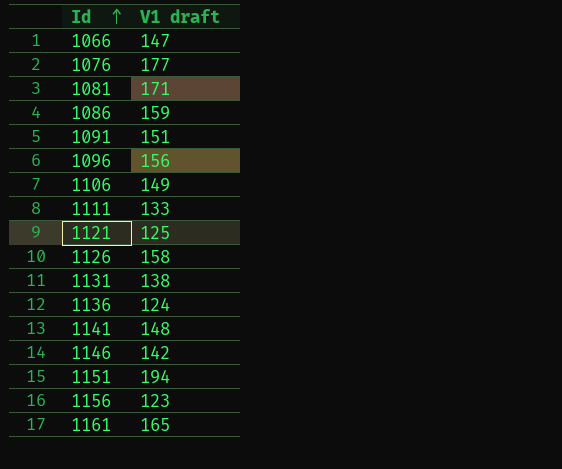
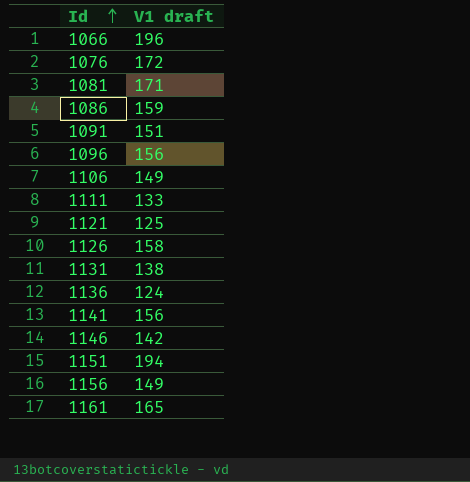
1066 | V1 draft: 147 -> 196
1076 | V1 draft: 177 -> 172
1141 | V1 draft: 148 -> 156
1156 | V1 draft: 123 -> 149

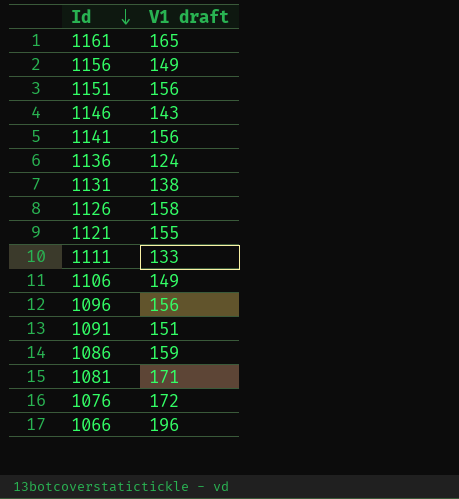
row order: Id ascending -> Id descending
1151 | V1 draft: 194 -> 156
1146 | V1 draft: 142 -> 143
1121 | V1 draft: 125 -> 155

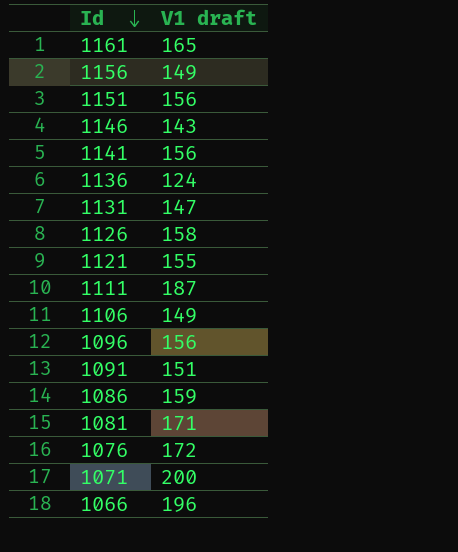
1131 | V1 draft: 138 -> 147
1111 | V1 draft: 133 -> 187
row 1071: none -> 200

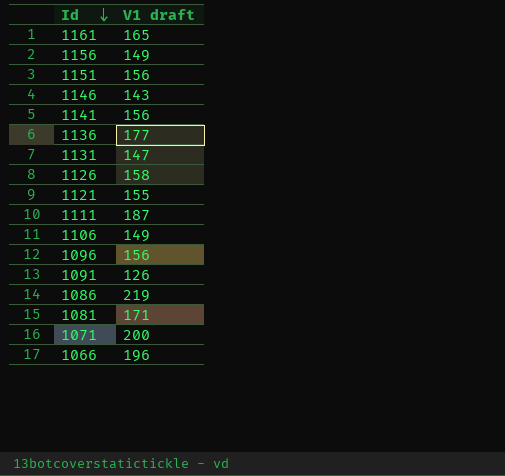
row 1076: 172 -> none
1136 | V1 draft: 124 -> 177
1091 | V1 draft: 151 -> 126
1086 | V1 draft: 159 -> 219

